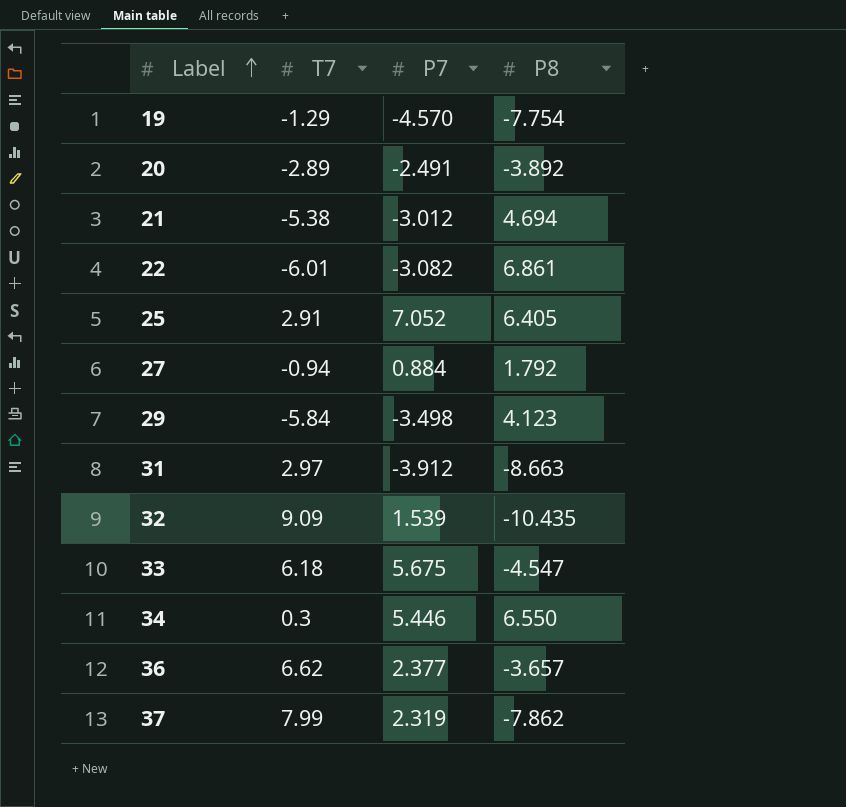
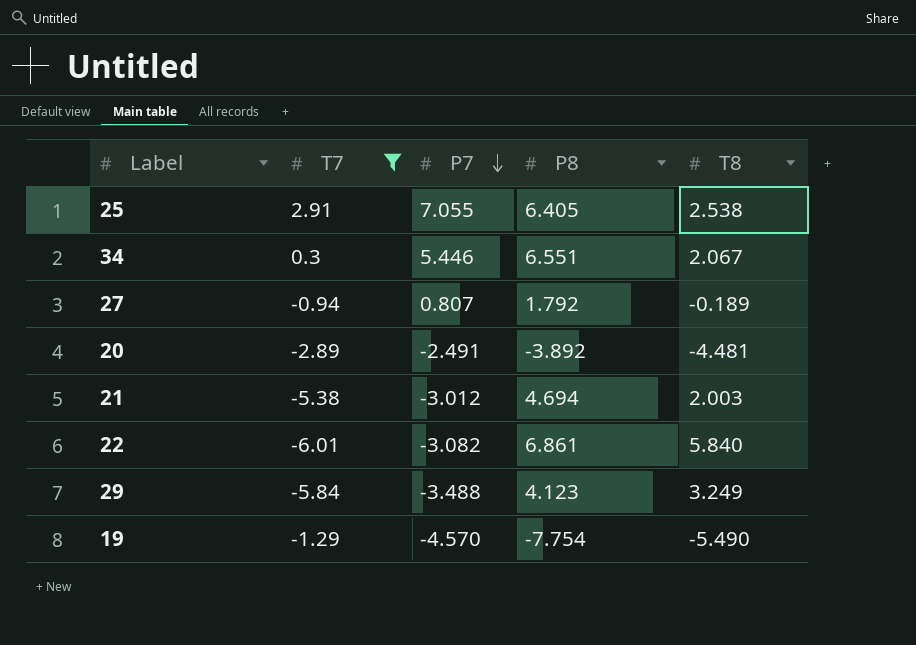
filter: none -> T7 <= 2.91
row order: Label ascending -> P7 descending
column T8 | position: none -> 5
25 | P7: 7.052 -> 7.055
34 | P8: 6.550 -> 6.551
27 | P7: 0.884 -> 0.807
29 | P7: -3.498 -> -3.488

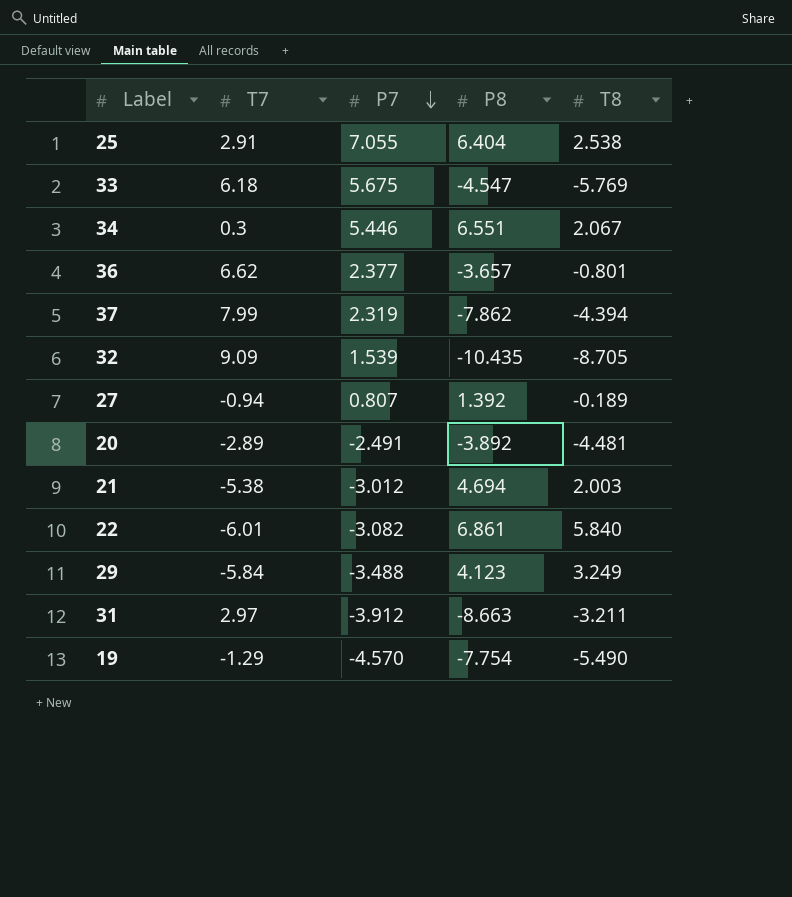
filter: T7 <= 2.91 -> none
25 | P8: 6.405 -> 6.404
27 | P8: 1.792 -> 1.392

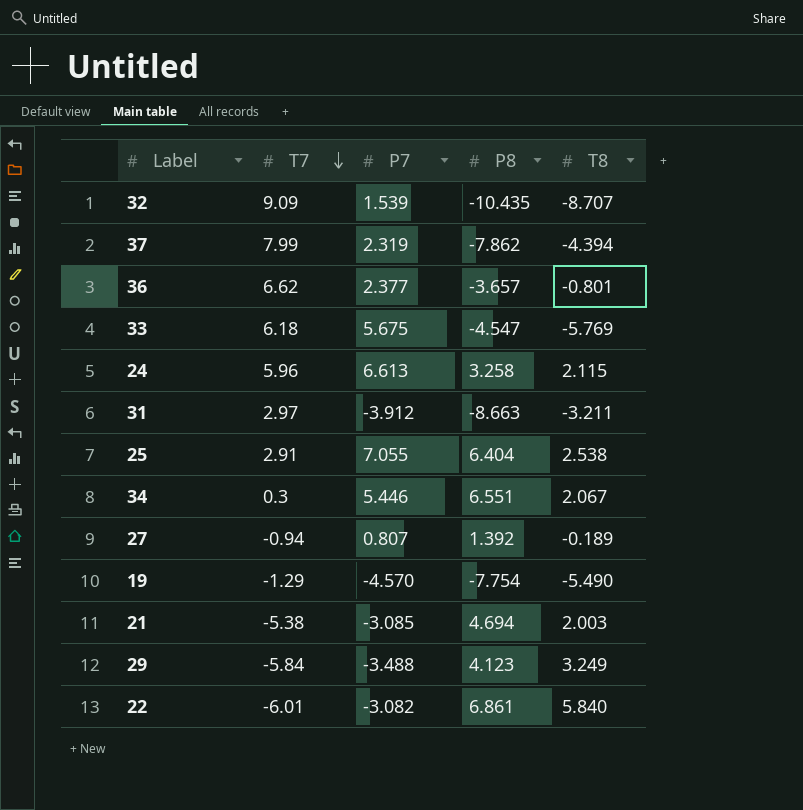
row order: P7 descending -> T7 descending
row 20: -2.89 | -2.491 | -3.892 | -4.481 -> none
32 | T8: -8.705 -> -8.707
row 24: none -> 5.96 | 6.613 | 3.258 | 2.115
21 | P7: -3.012 -> -3.085

